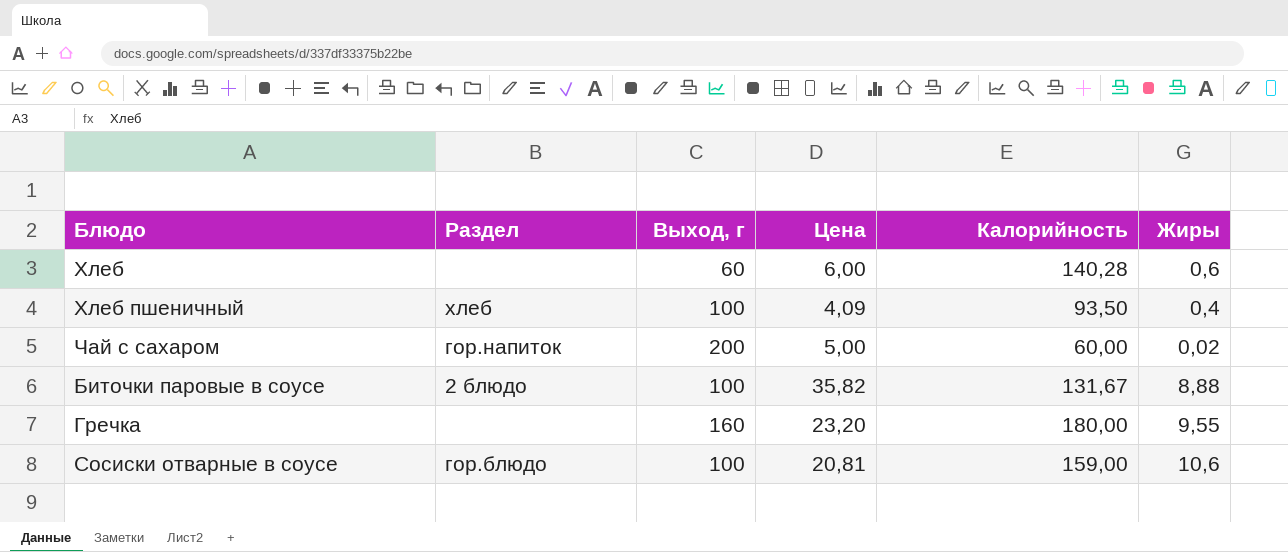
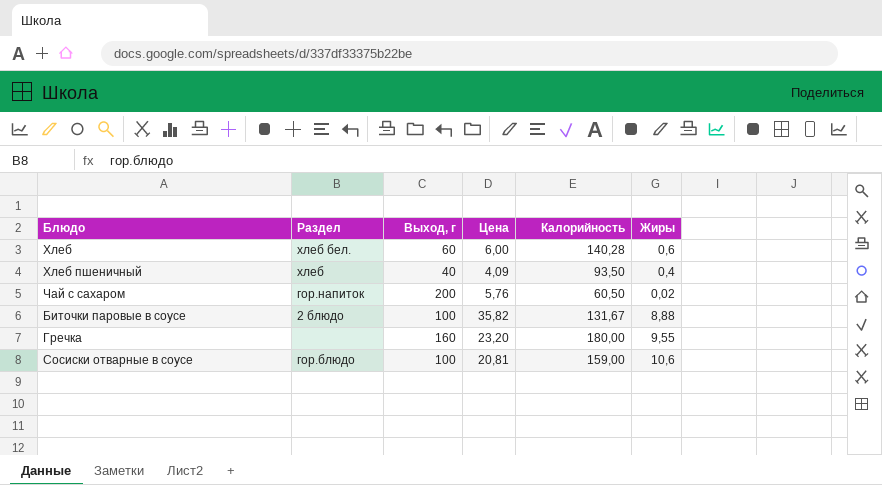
Хлеб | Раздел: none -> хлеб бел.
Хлеб пшеничный | Выход, г: 100 -> 40
Чай с сахаром | Цена: 5,00 -> 5,76
Чай с сахаром | Калорийность: 60,00 -> 60,50

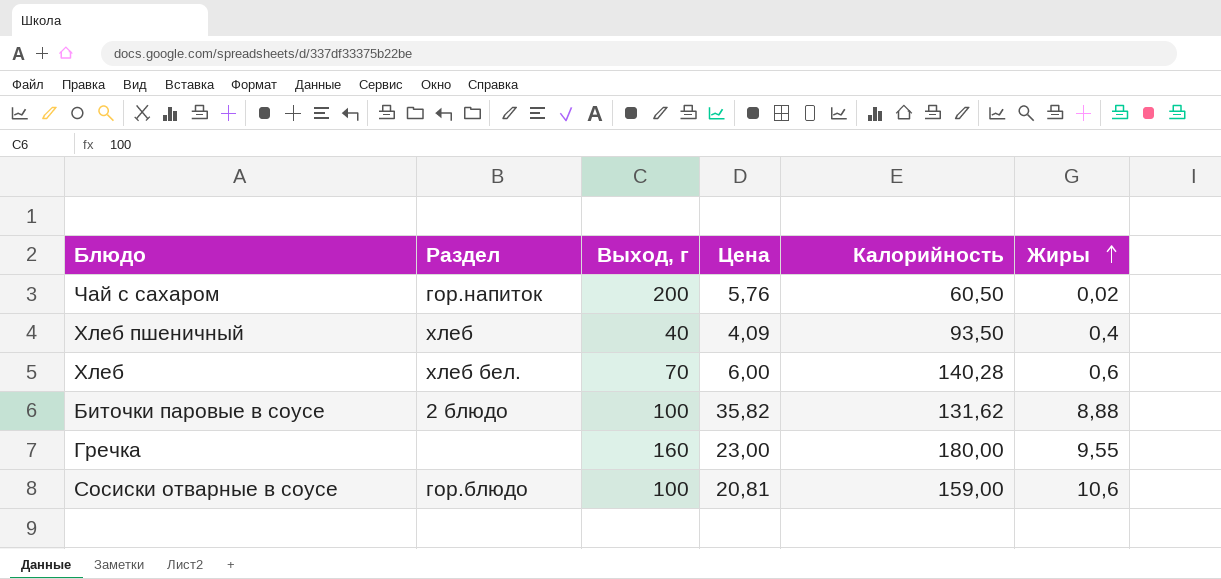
row order: none -> Жиры ascending
Хлеб | Выход, г: 60 -> 70
Биточки паровые в соусе | Калорийность: 131,67 -> 131,62
Гречка | Цена: 23,20 -> 23,00

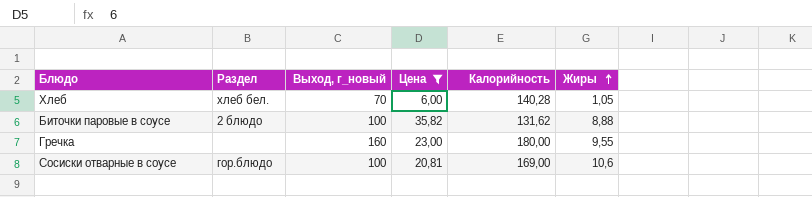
filter: none -> Цена >= 6,00
column name: Выход, г -> Выход, г_новый
Хлеб | Жиры: 0,6 -> 1,05
Сосиски отварные в соусе | Калорийность: 159,00 -> 169,00

